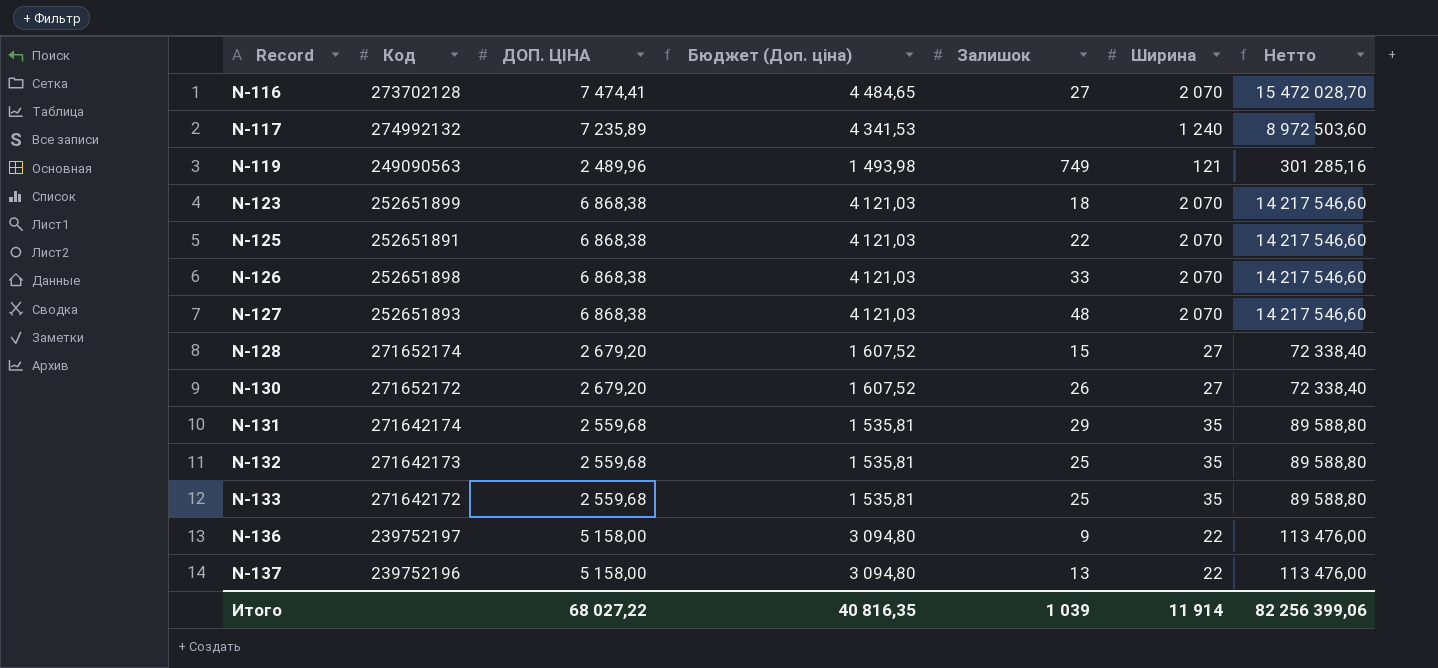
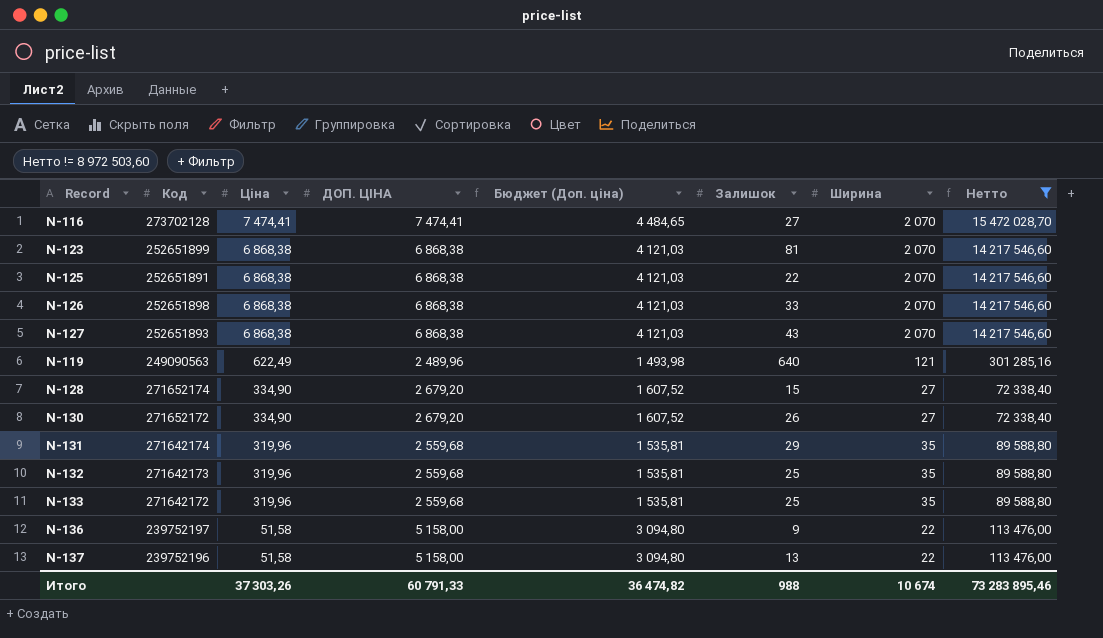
filter: none -> Нетто != 8 972 503,60
row order: Record ascending -> Ціна descending
column Ціна | position: none -> 3
N-123 | Залишок: 18 -> 81
N-127 | Залишок: 48 -> 43
N-119 | Залишок: 749 -> 640
Итого | ДОП. ЦІНА: 68 027,22 -> 60 791,33
Итого | Бюджет (Доп. ціна): 40 816,35 -> 36 474,82
Итого | Залишок: 1 039 -> 988
Итого | Ширина: 11 914 -> 10 674
Итого | Нетто: 82 256 399,06 -> 73 283 895,46

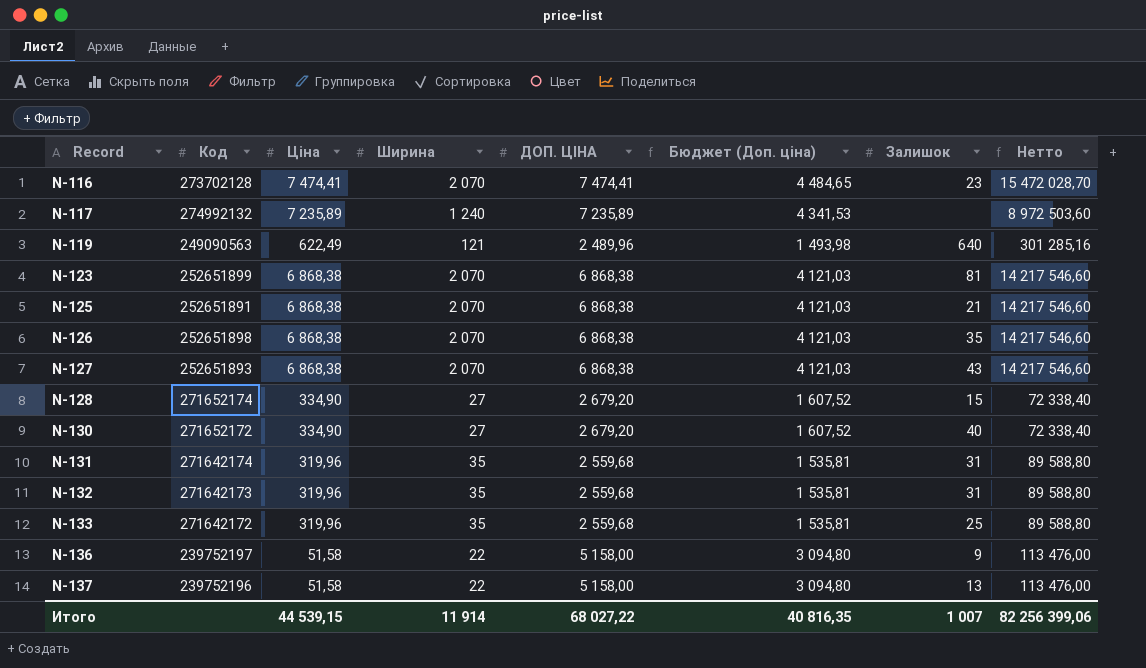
filter: Нетто != 8 972 503,60 -> none
row order: Ціна descending -> Record ascending
column Ширина | position: 7 -> 4
N-116 | Залишок: 27 -> 23
N-125 | Залишок: 22 -> 21
N-126 | Залишок: 33 -> 35
N-130 | Залишок: 26 -> 40
N-131 | Залишок: 29 -> 31
N-132 | Залишок: 25 -> 31
Итого | Ціна: 37 303,26 -> 44 539,15
Итого | Ширина: 10 674 -> 11 914
Итого | ДОП. ЦІНА: 60 791,33 -> 68 027,22
Итого | Бюджет (Доп. ціна): 36 474,82 -> 40 816,35
Итого | Залишок: 988 -> 1 007
Итого | Нетто: 73 283 895,46 -> 82 256 399,06

